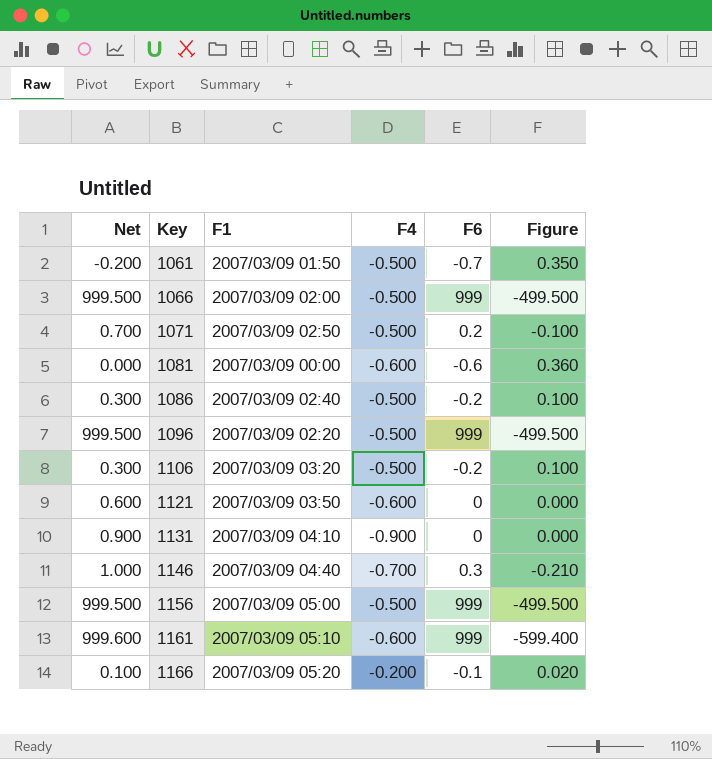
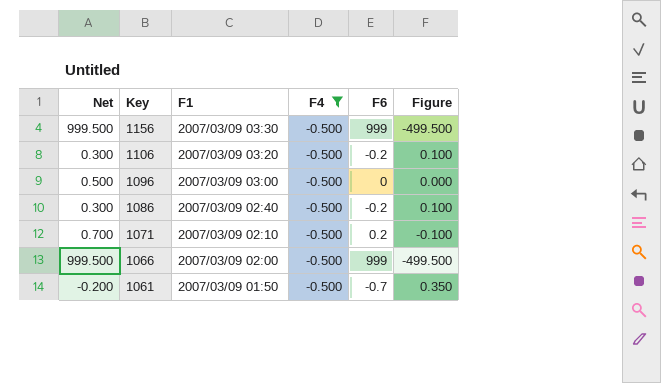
filter: none -> F4 = -0.500
row order: Key ascending -> Key descending
1156 | F1: 2007/03/09 05:00 -> 2007/03/09 03:30
1096 | Net: 999.500 -> 0.500
1096 | F1: 2007/03/09 02:20 -> 2007/03/09 03:00
1096 | F6: 999 -> 0
1096 | Figure: -499.500 -> 0.000
1071 | F1: 2007/03/09 02:50 -> 2007/03/09 02:10

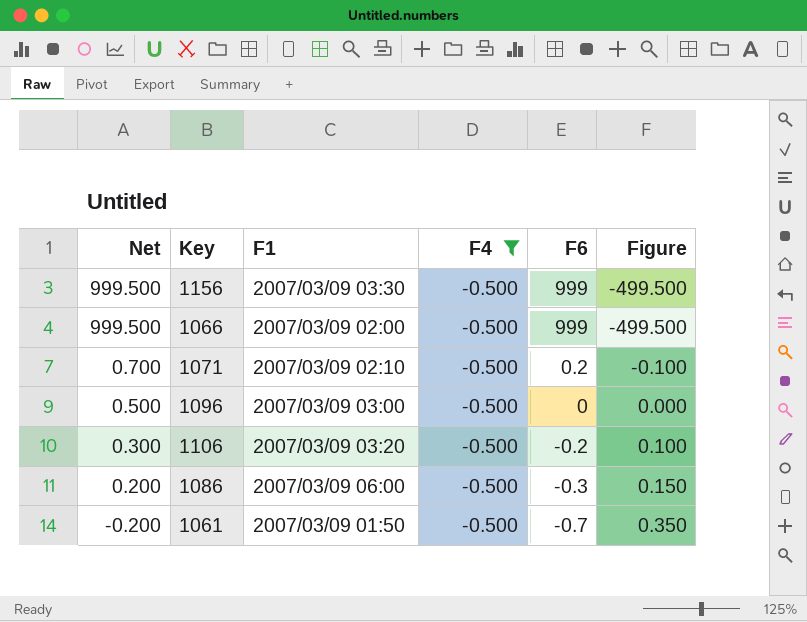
row order: Key descending -> Net descending
1086 | Net: 0.300 -> 0.200
1086 | F1: 2007/03/09 02:40 -> 2007/03/09 06:00
1086 | F6: -0.2 -> -0.3
1086 | Figure: 0.100 -> 0.150

